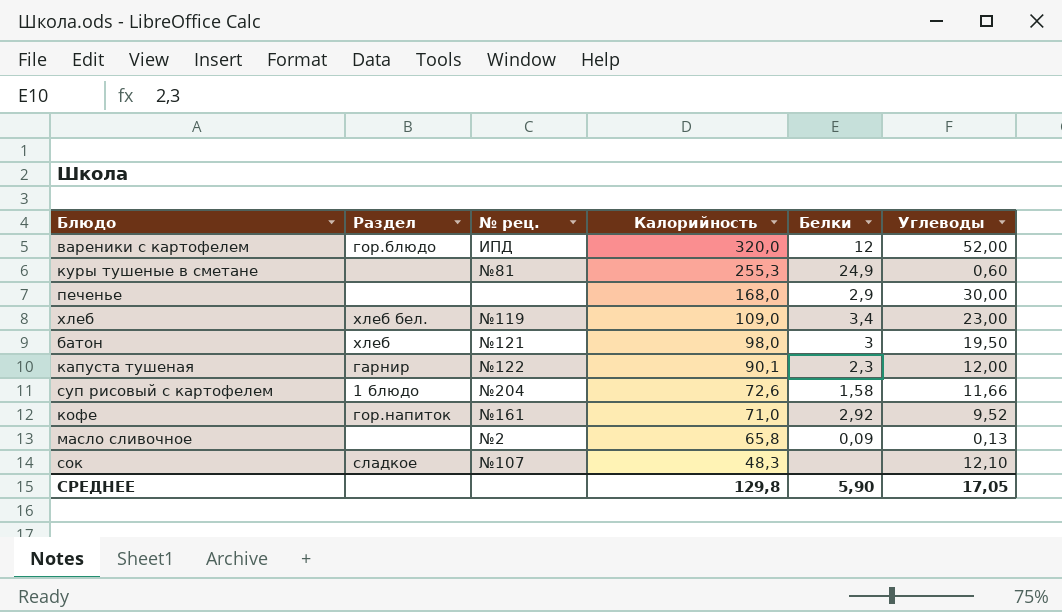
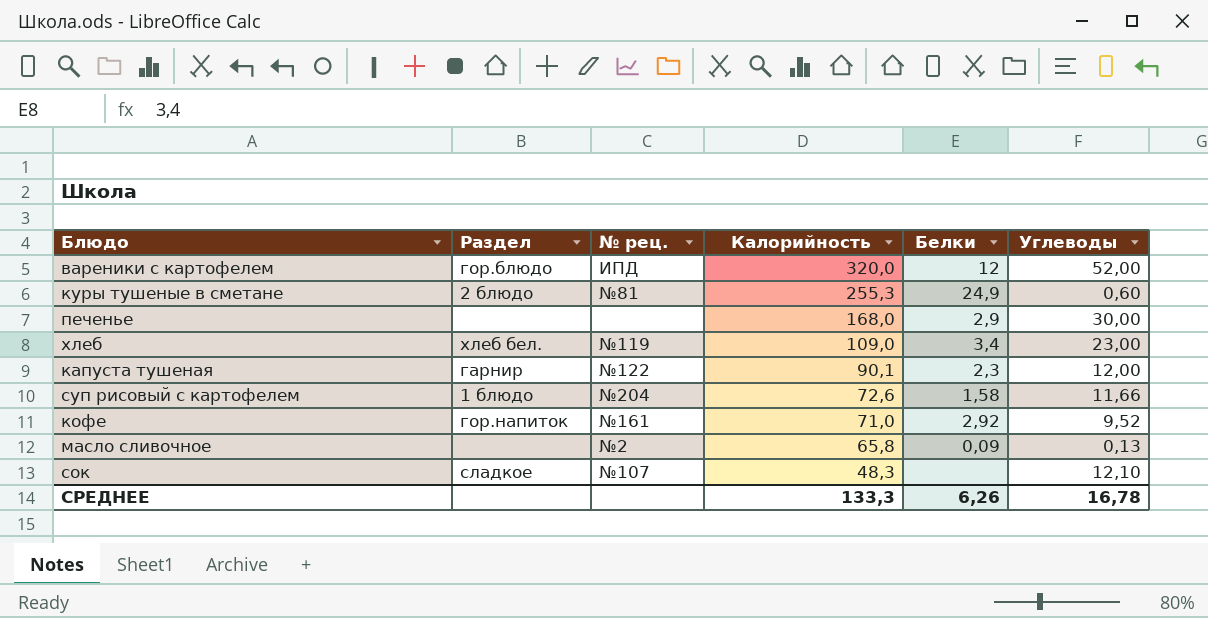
row батон: хлеб | №121 | 98,0 | 3 | 19,50 -> none
куры тушеные в сметане | Раздел: none -> 2 блюдо
СРЕДНЕЕ | Калорийность: 129,8 -> 133,3
СРЕДНЕЕ | Белки: 5,90 -> 6,26
СРЕДНЕЕ | Углеводы: 17,05 -> 16,78

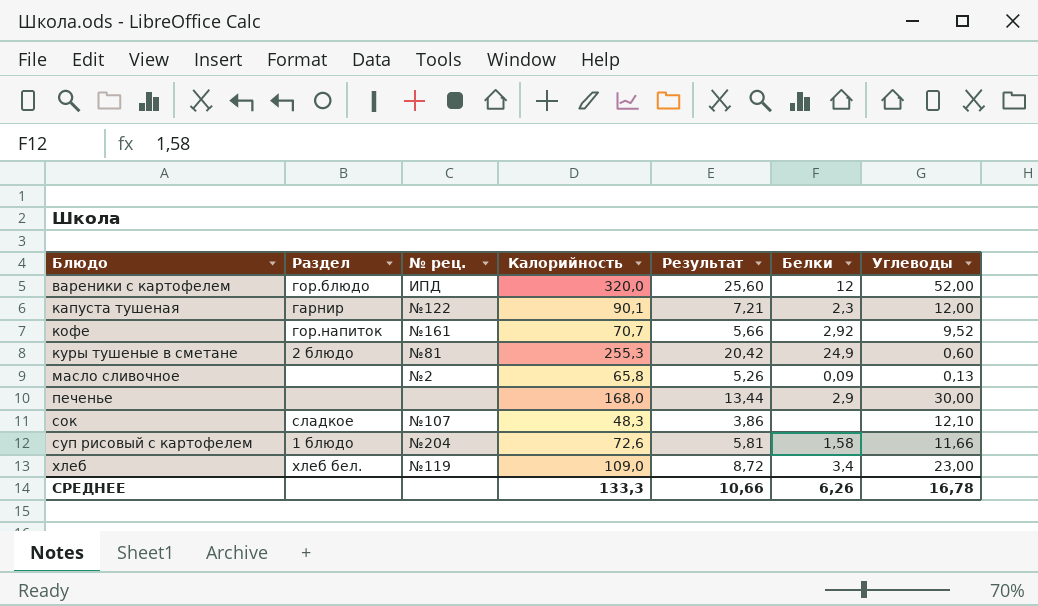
row order: Калорийность descending -> Блюдо ascending
column Результат | formula: none -> [Калорийность] * 0,08
кофе | Калорийность: 71,0 -> 70,7

